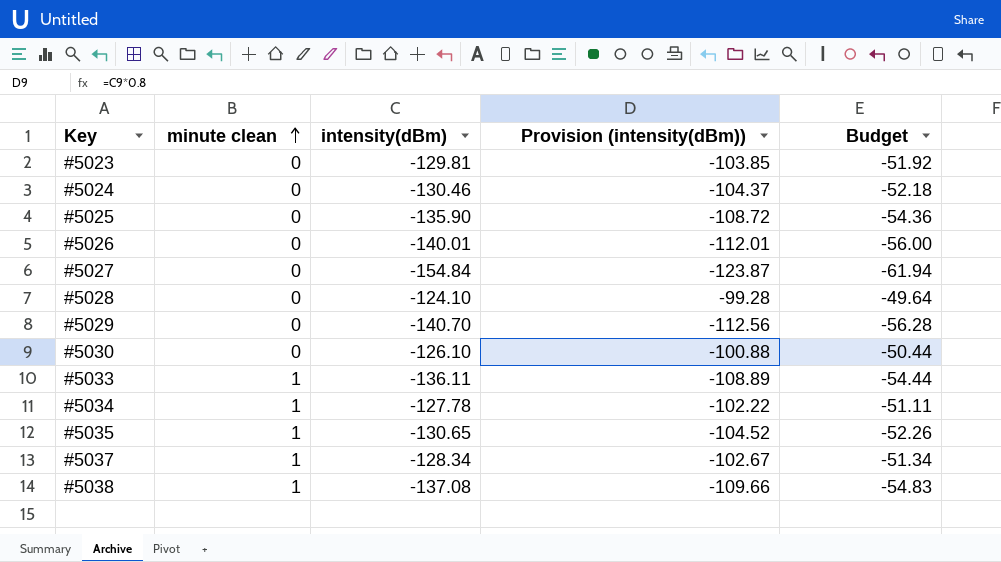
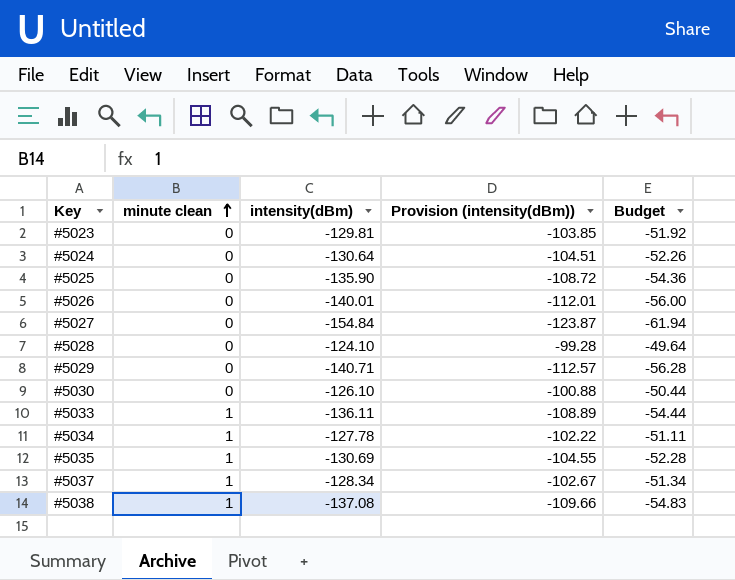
#5024 | intensity(dBm): -130.46 -> -130.64
#5024 | Provision (intensity(dBm)): -104.37 -> -104.51
#5024 | Budget: -52.18 -> -52.26
#5029 | intensity(dBm): -140.70 -> -140.71
#5029 | Provision (intensity(dBm)): -112.56 -> -112.57
#5035 | intensity(dBm): -130.65 -> -130.69
#5035 | Provision (intensity(dBm)): -104.52 -> -104.55
#5035 | Budget: -52.26 -> -52.28

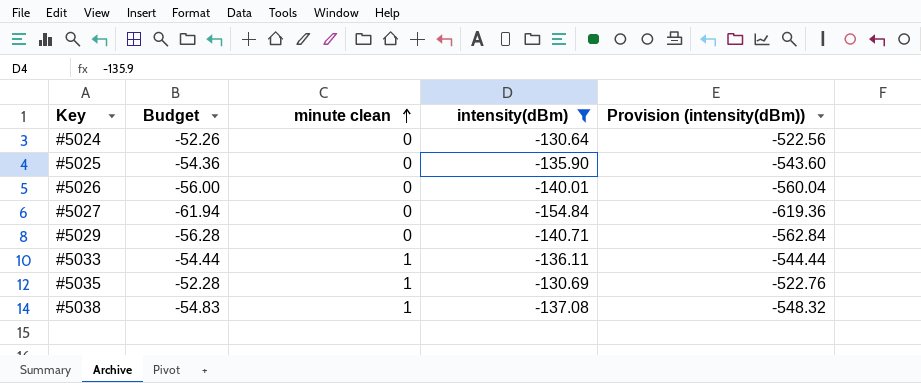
filter: none -> intensity(dBm) <= -130.64
column Budget | position: 5 -> 2
column Provision (intensity(dBm)) | formula: [intensity(dBm)] * 0.8 -> [intensity(dBm)] * 4

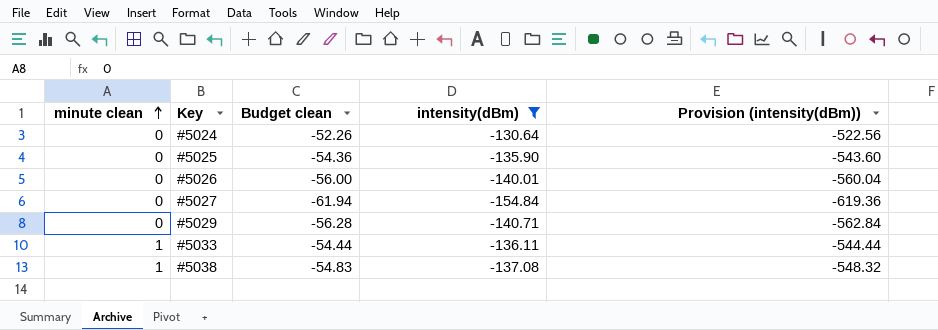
column minute clean | position: 3 -> 1
column name: Budget -> Budget clean
row #5035: -52.28 | 1 | -130.69 | -522.76 -> none

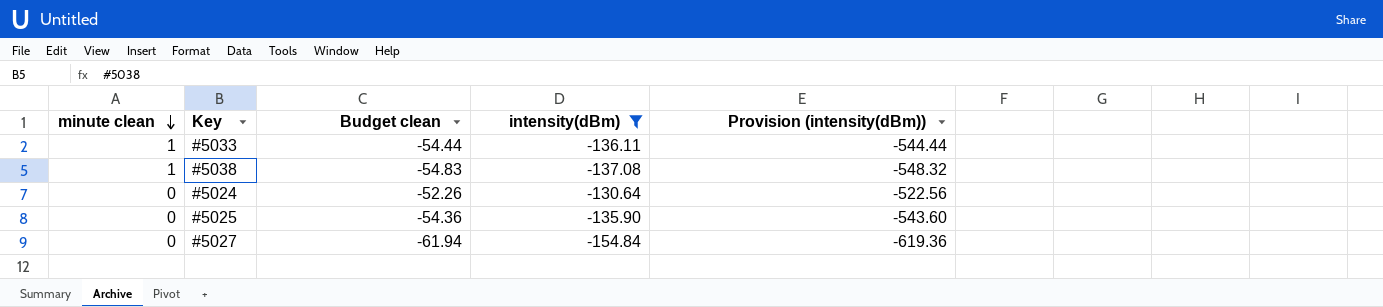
row order: minute clean ascending -> minute clean descending
row #5026: 0 | -56.00 | -140.01 | -560.04 -> none
row #5029: 0 | -56.28 | -140.71 | -562.84 -> none

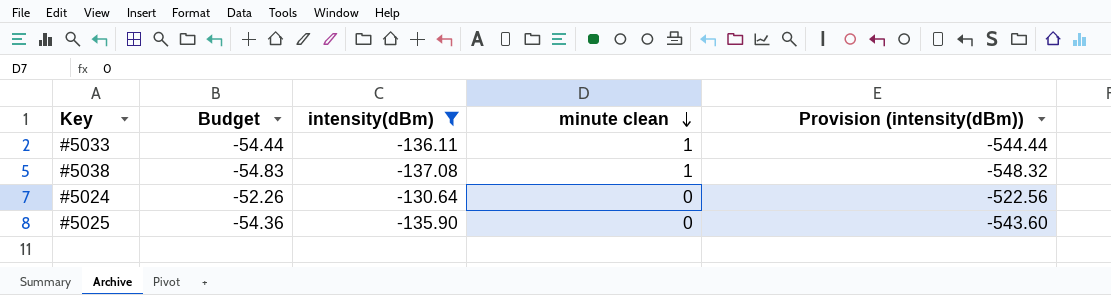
column name: Budget clean -> Budget
column minute clean | position: 1 -> 4
row #5027: 0 | -61.94 | -154.84 | -619.36 -> none

